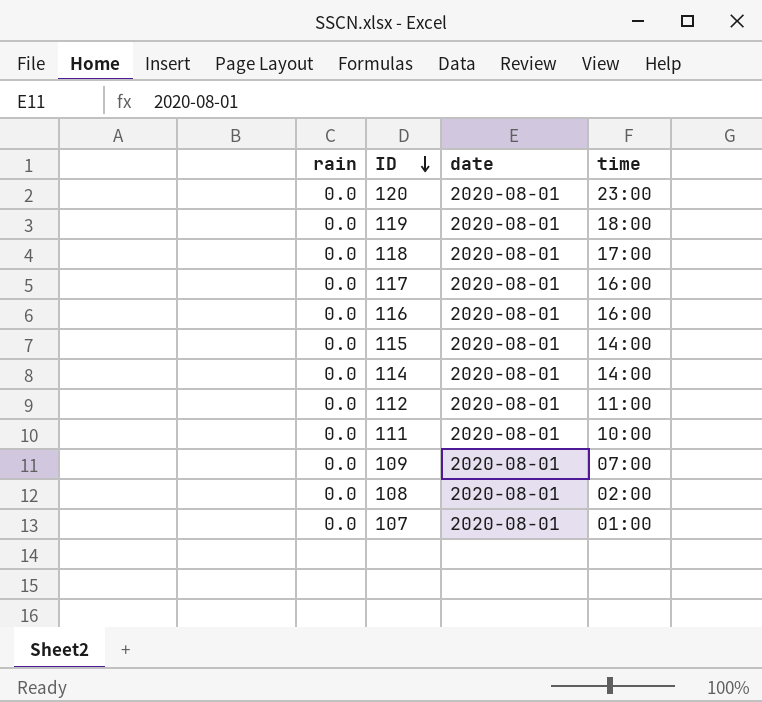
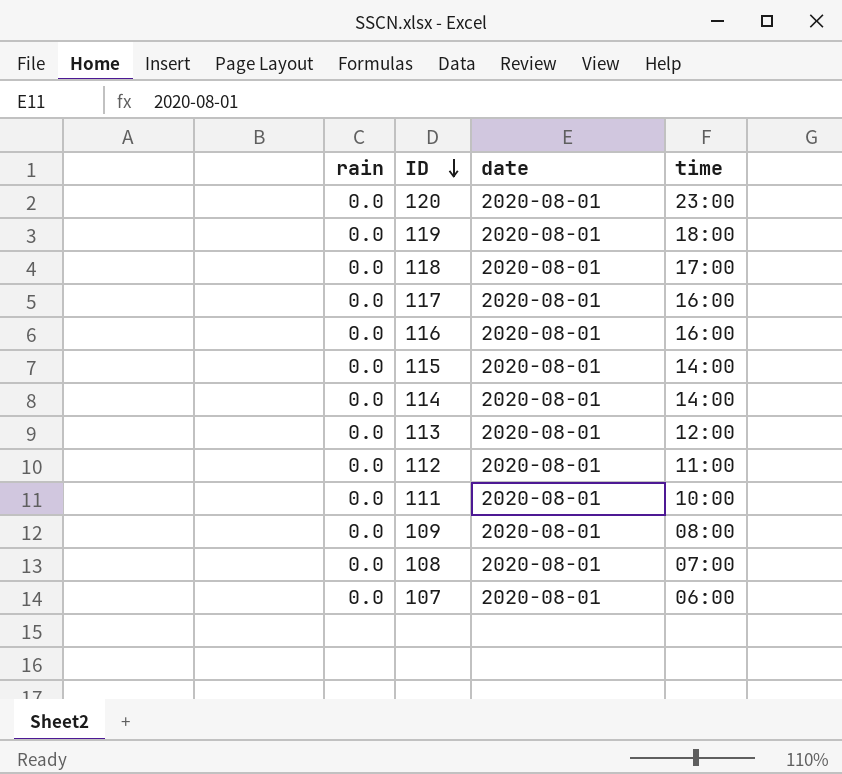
row 113: none -> 0.0 | 2020-08-01 | 12:00
109 | time: 07:00 -> 08:00
108 | time: 02:00 -> 07:00
107 | time: 01:00 -> 06:00

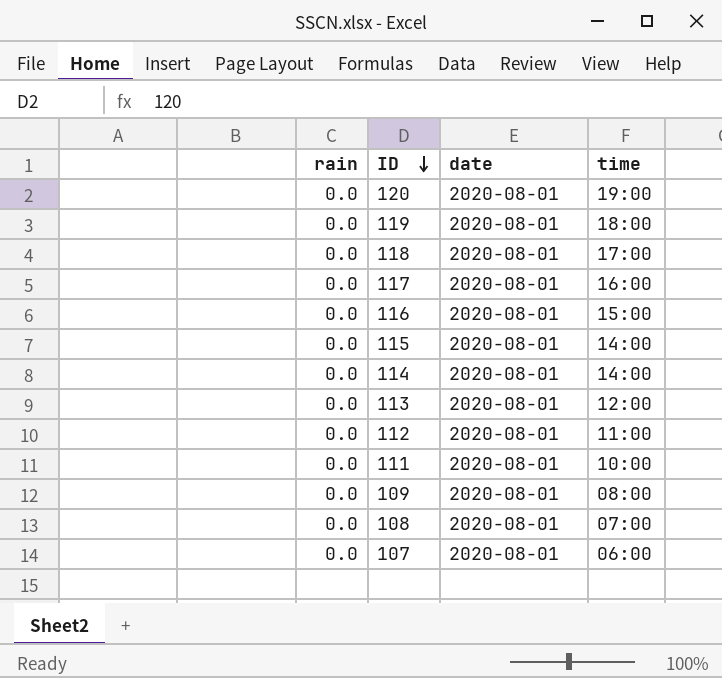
120 | time: 23:00 -> 19:00
116 | time: 16:00 -> 15:00

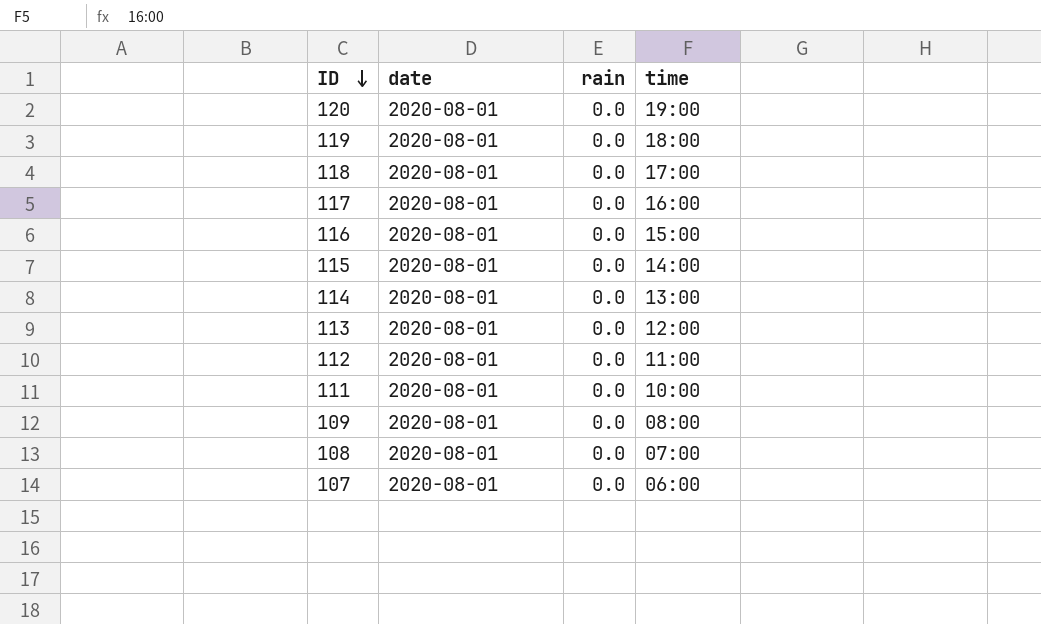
column rain | position: 1 -> 3
114 | time: 14:00 -> 13:00

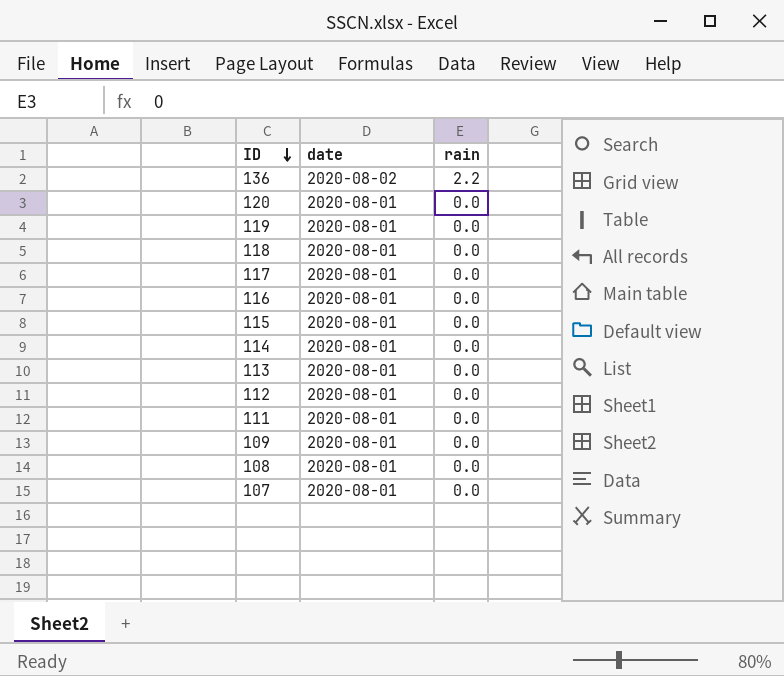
column time | position: 4 -> none
row 136: none -> 2020-08-02 | 2.2

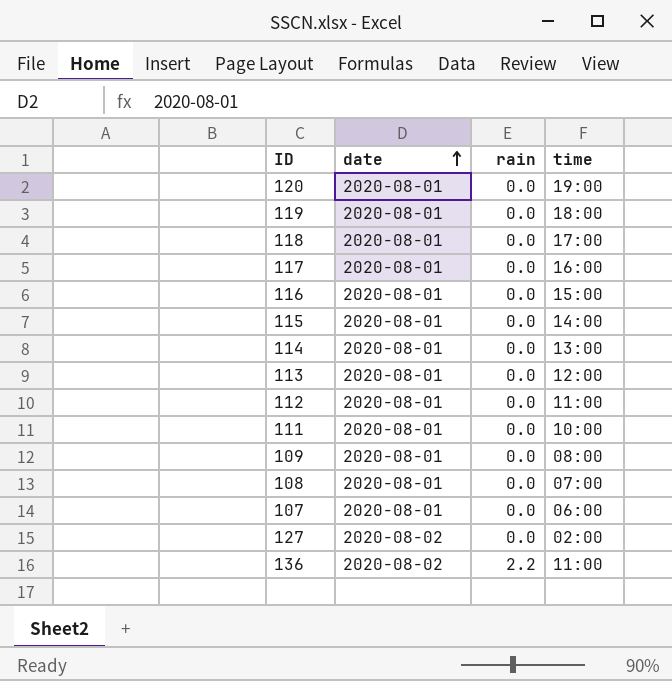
row order: ID descending -> date ascending
column time | position: none -> 4
row 127: none -> 2020-08-02 | 0.0 | 02:00

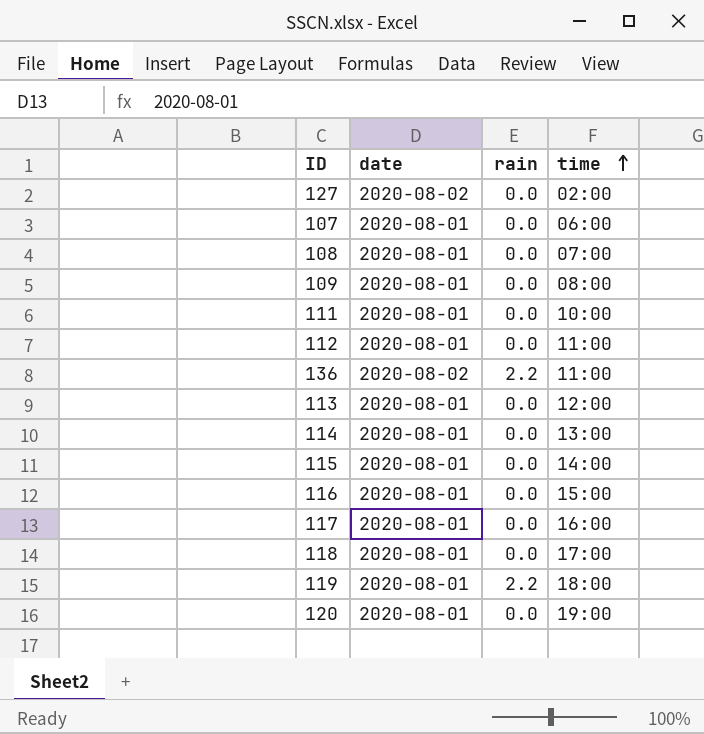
row order: date ascending -> time ascending
119 | rain: 0.0 -> 2.2

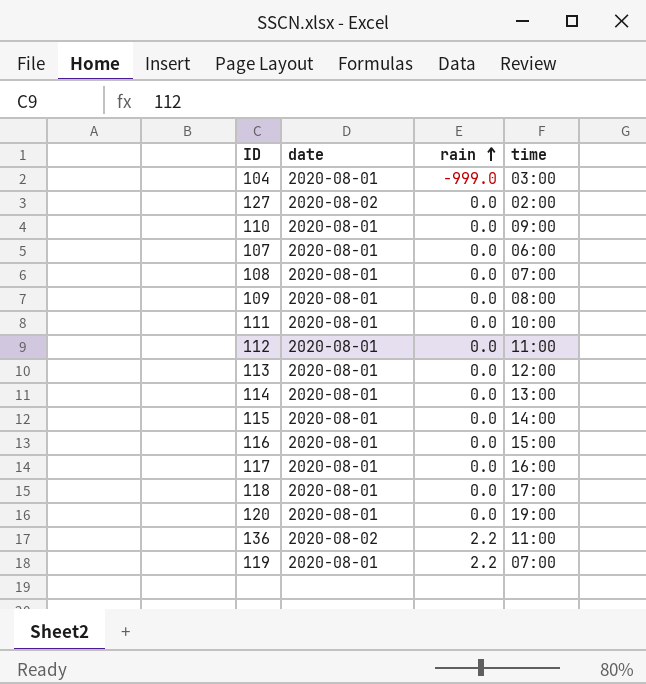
row order: time ascending -> rain ascending
row 104: none -> 2020-08-01 | -999.0 | 03:00
row 110: none -> 2020-08-01 | 0.0 | 09:00
119 | time: 18:00 -> 07:00

